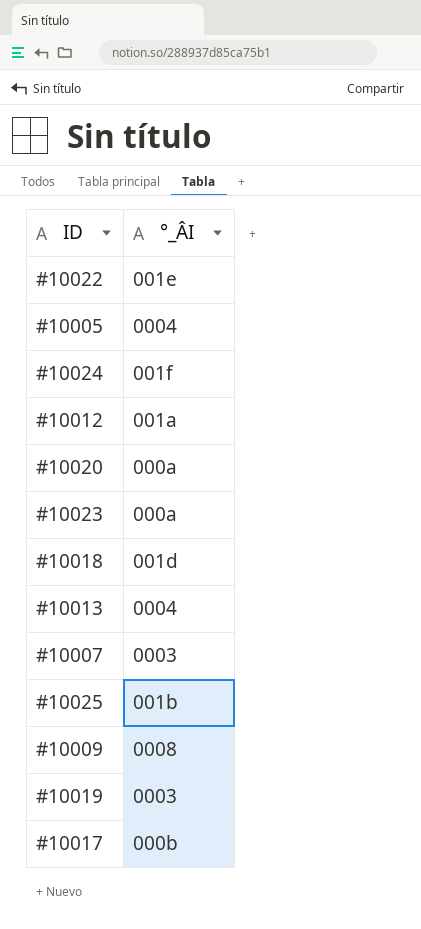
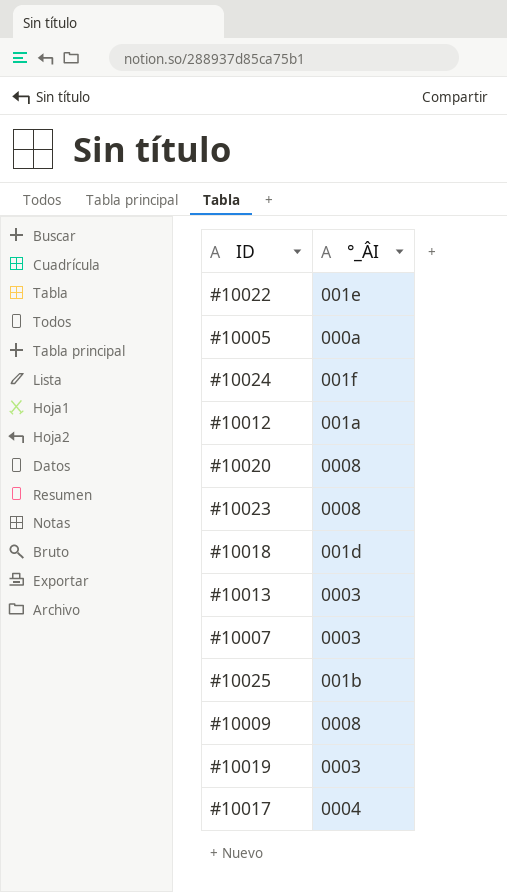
#10005 | °_ÂI: 0004 -> 000a
#10020 | °_ÂI: 000a -> 0008
#10023 | °_ÂI: 000a -> 0008
#10013 | °_ÂI: 0004 -> 0003
#10017 | °_ÂI: 000b -> 0004

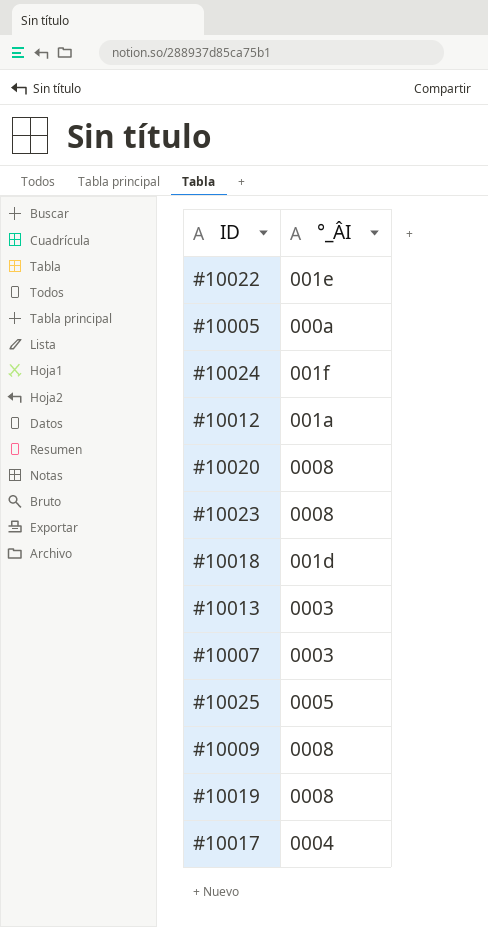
#10025 | °_ÂI: 001b -> 0005
#10019 | °_ÂI: 0003 -> 0008

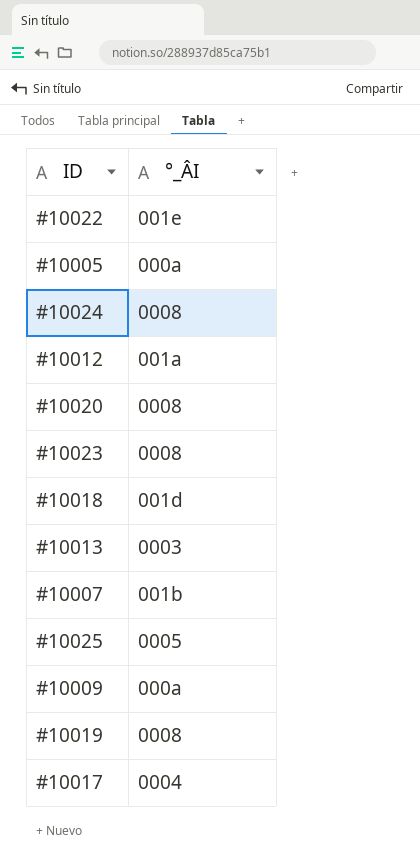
#10024 | °_ÂI: 001f -> 0008
#10007 | °_ÂI: 0003 -> 001b
#10009 | °_ÂI: 0008 -> 000a

